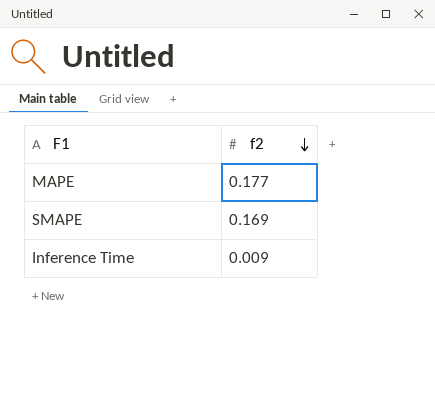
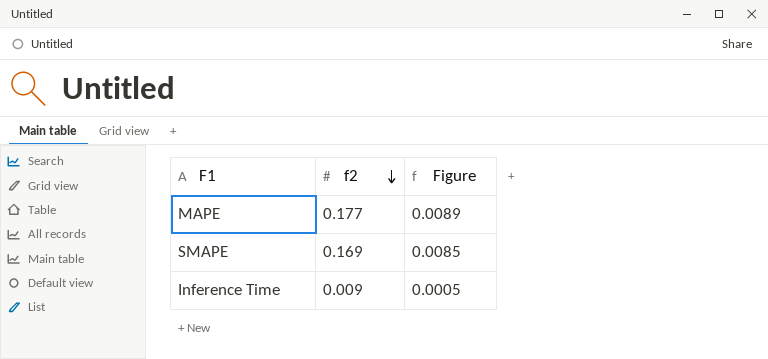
column Figure | formula: none -> [f2] * 0.05

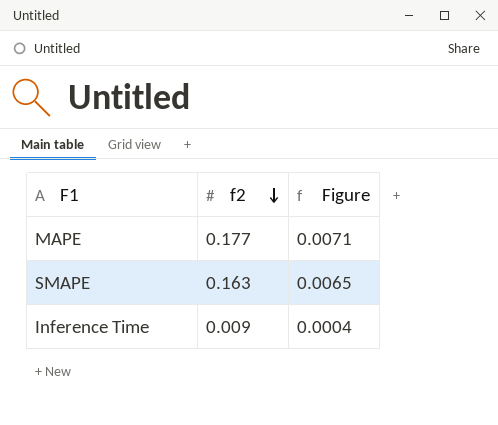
column Figure | formula: [f2] * 0.05 -> [f2] * 0.04
SMAPE | f2: 0.169 -> 0.163

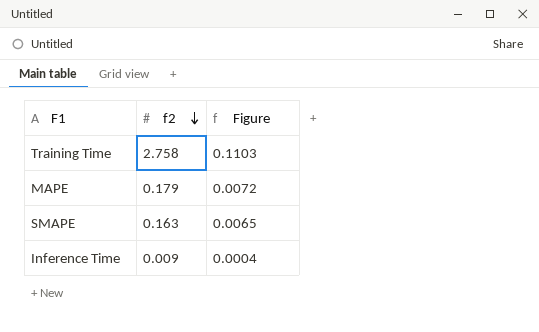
row Training Time: none -> 2.758 | 0.1103
MAPE | f2: 0.177 -> 0.179
MAPE | Figure: 0.0071 -> 0.0072

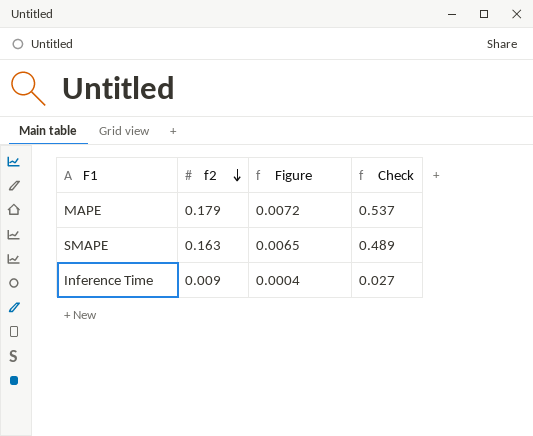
column Check | formula: none -> [f2] * 3
row Training Time: 2.758 | 0.1103 -> none

